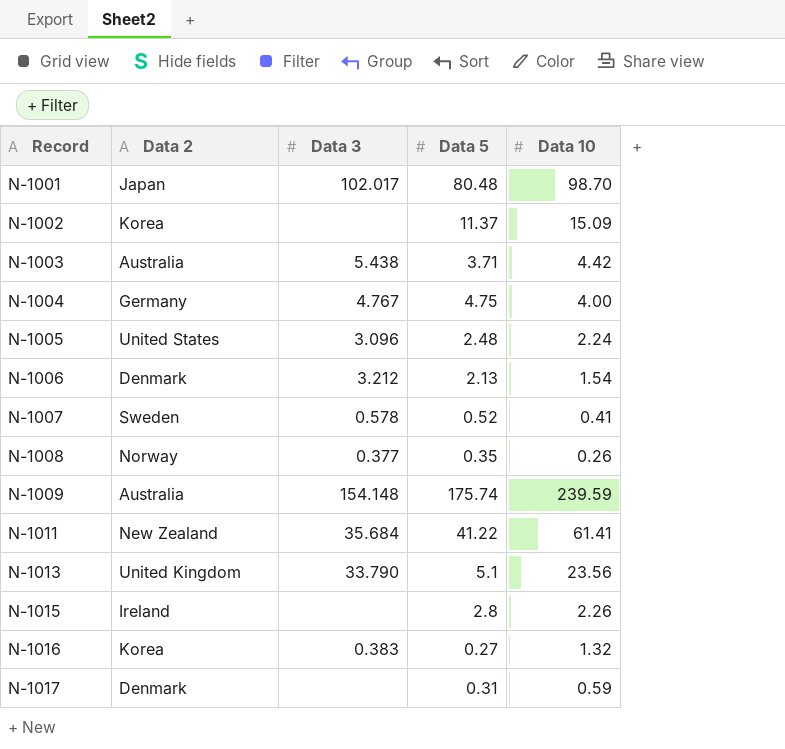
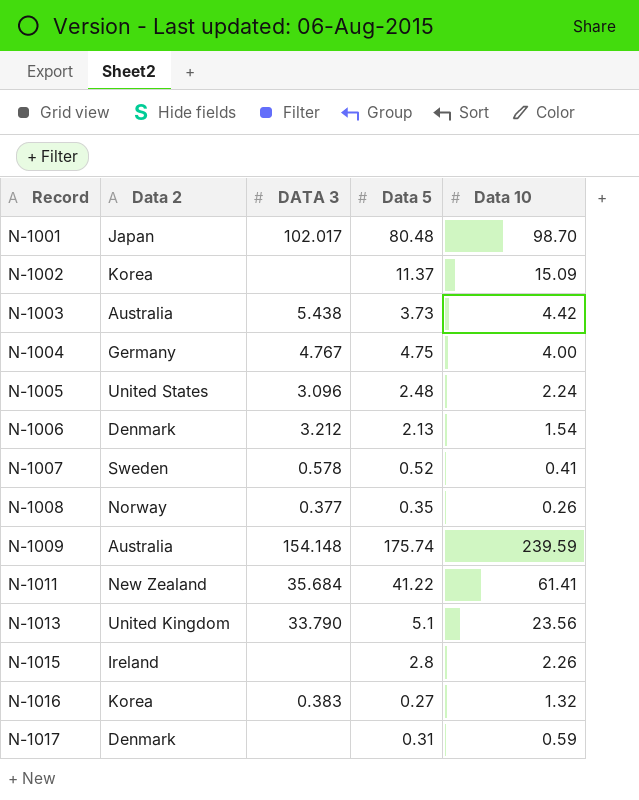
column name: Data 3 -> DATA 3
N-1003 | Data 5: 3.71 -> 3.73

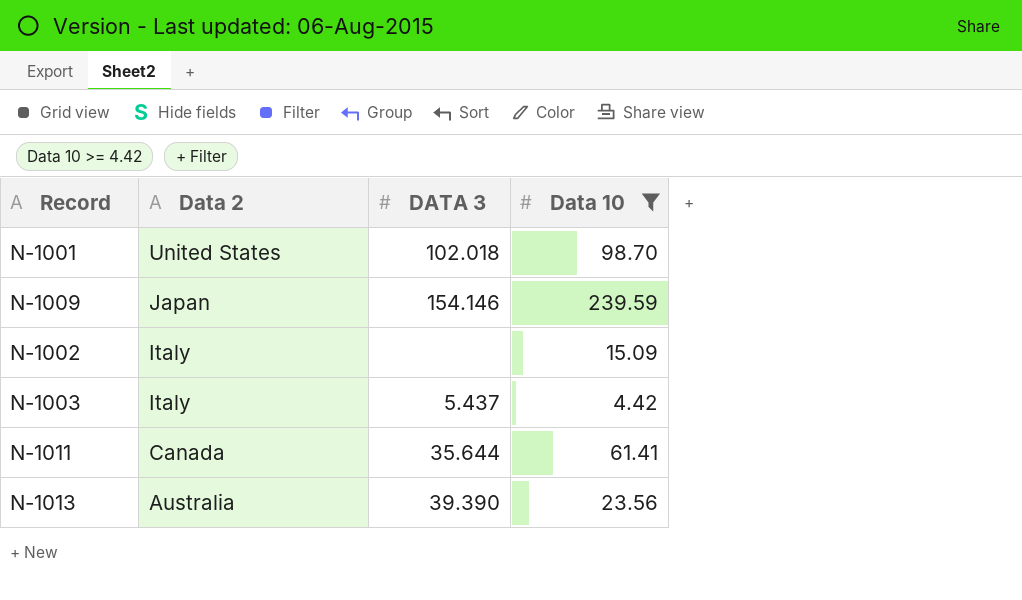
filter: none -> Data 10 >= 4.42
row order: Record ascending -> Data 2 descending
column Data 5 | position: 4 -> none
N-1001 | Data 2: Japan -> United States
N-1001 | DATA 3: 102.017 -> 102.018
N-1009 | Data 2: Australia -> Japan
N-1009 | DATA 3: 154.148 -> 154.146
N-1002 | Data 2: Korea -> Italy
N-1003 | Data 2: Australia -> Italy
N-1003 | DATA 3: 5.438 -> 5.437
N-1011 | Data 2: New Zealand -> Canada
N-1011 | DATA 3: 35.684 -> 35.644
N-1013 | Data 2: United Kingdom -> Australia
N-1013 | DATA 3: 33.790 -> 39.390

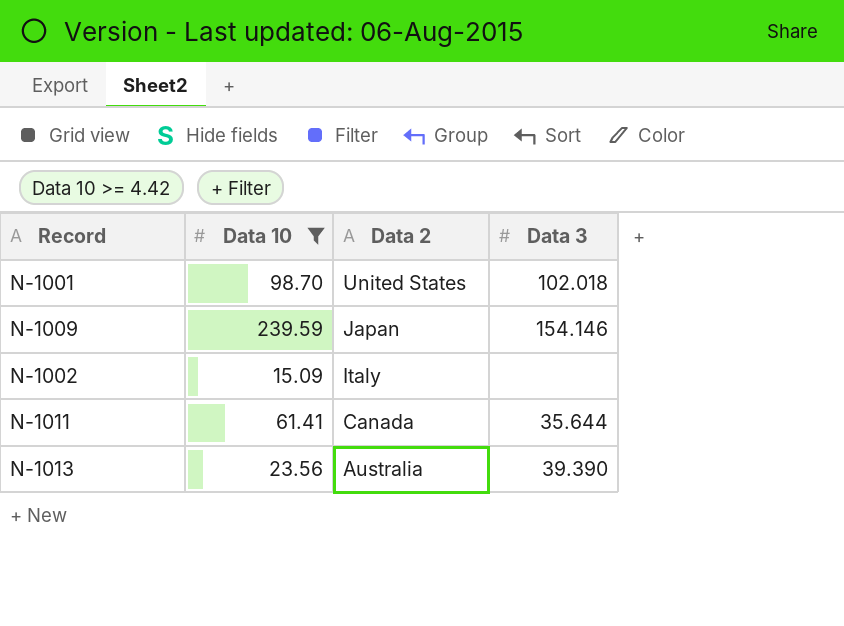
column Data 10 | position: 4 -> 2
column name: DATA 3 -> Data 3
row N-1003: Italy | 5.437 | 4.42 -> none

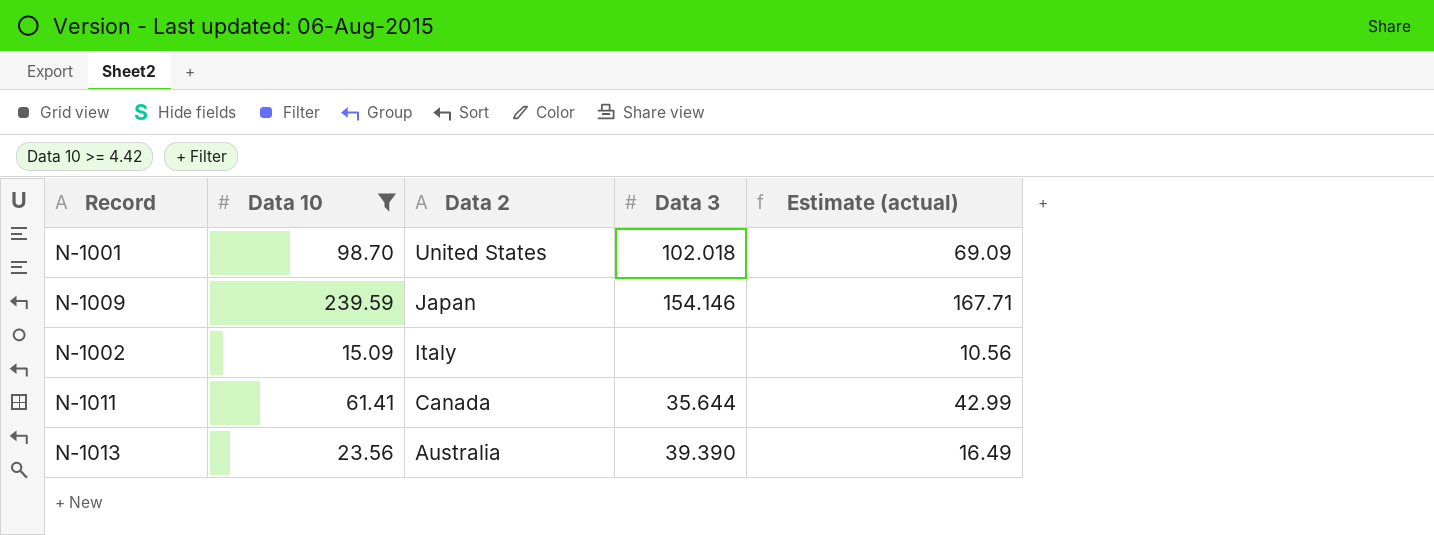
column Estimate (actual) | formula: none -> [Data 10] * 0.7

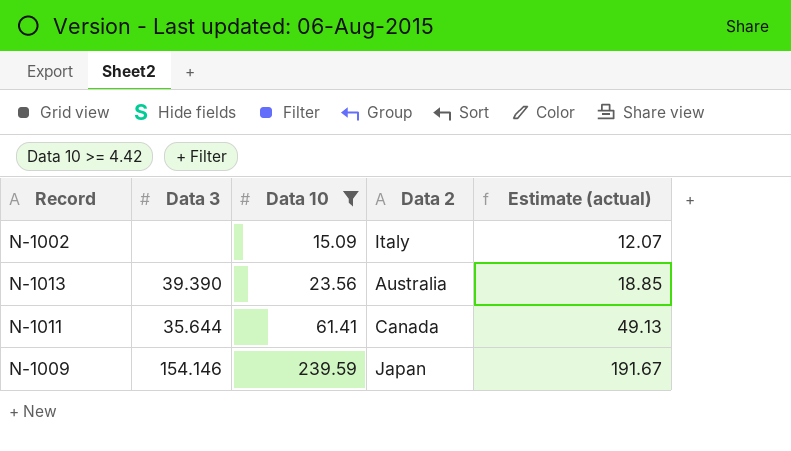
row order: Data 2 descending -> Data 10 ascending
column Data 3 | position: 4 -> 2
column Estimate (actual) | formula: [Data 10] * 0.7 -> [Data 10] * 0.8
row N-1001: 98.70 | United States | 102.018 | 69.09 -> none

